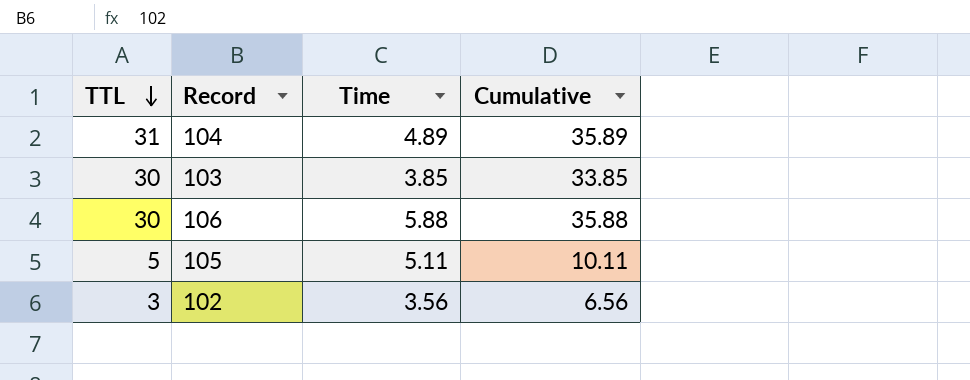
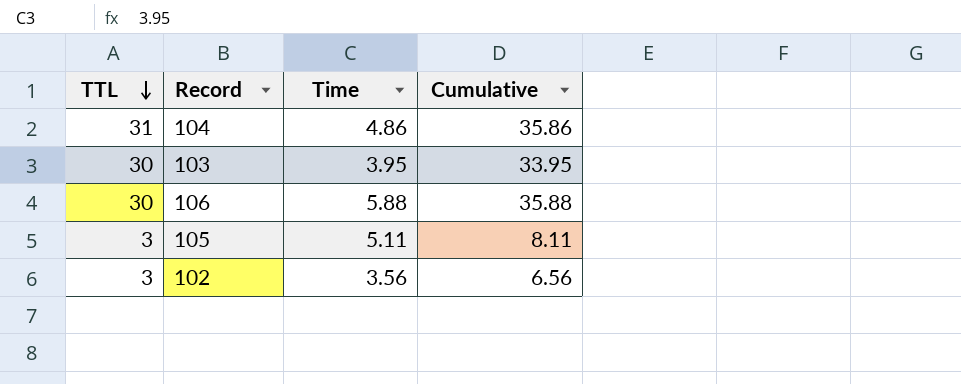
104 | Time: 4.89 -> 4.86
104 | Cumulative: 35.89 -> 35.86
103 | Time: 3.85 -> 3.95
103 | Cumulative: 33.85 -> 33.95
105 | TTL: 5 -> 3
105 | Cumulative: 10.11 -> 8.11

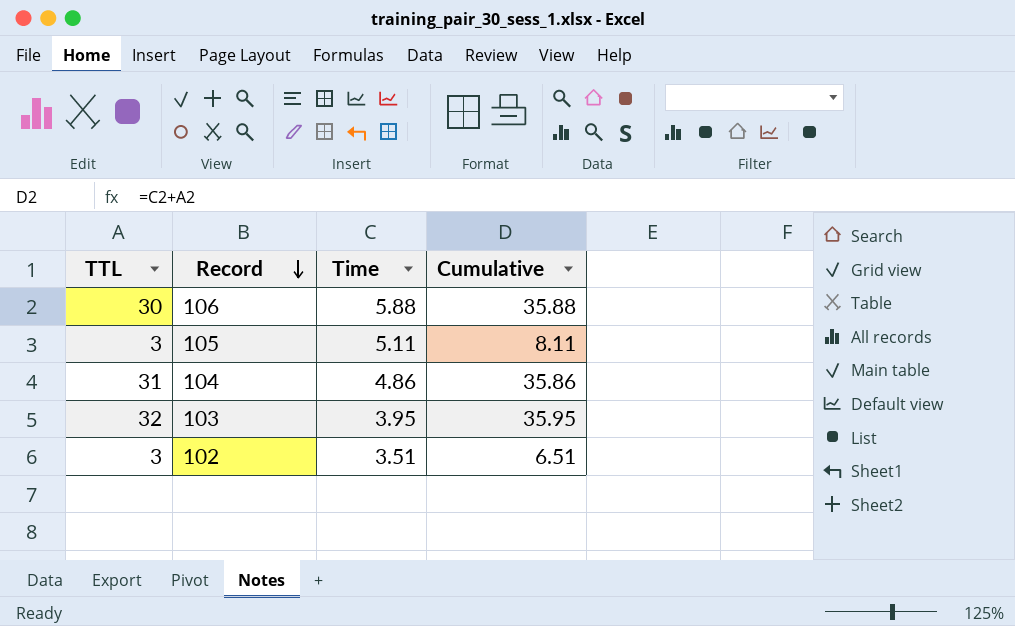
row order: TTL descending -> Record descending
103 | TTL: 30 -> 32
103 | Cumulative: 33.95 -> 35.95
102 | Time: 3.56 -> 3.51
102 | Cumulative: 6.56 -> 6.51

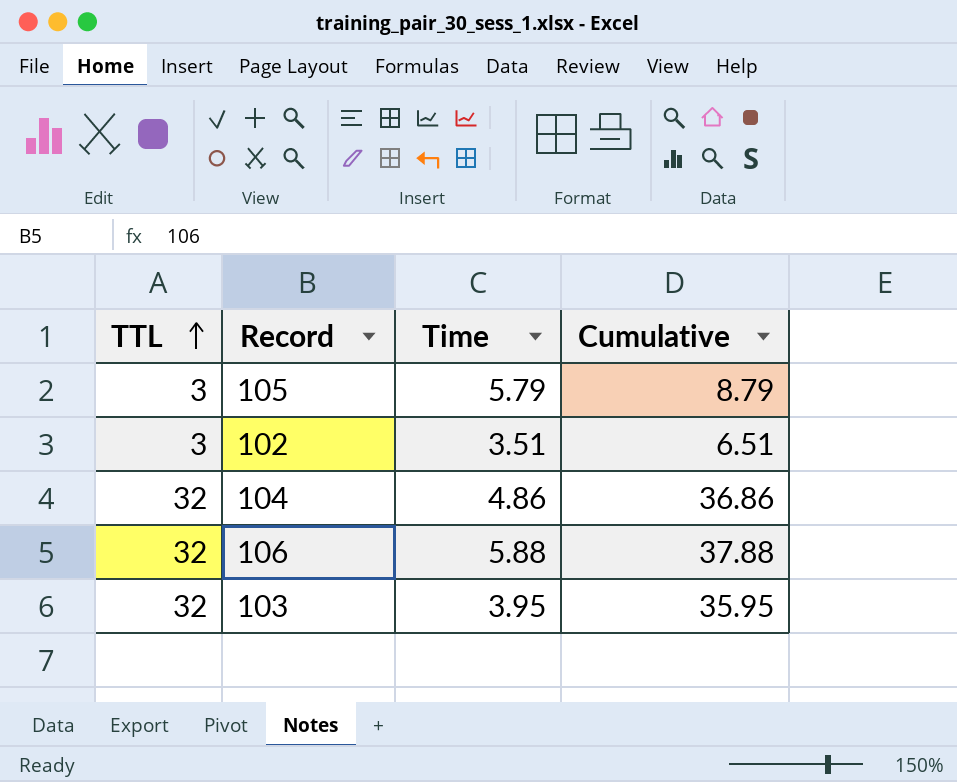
row order: Record descending -> TTL ascending
105 | Time: 5.11 -> 5.79
105 | Cumulative: 8.11 -> 8.79
104 | TTL: 31 -> 32
104 | Cumulative: 35.86 -> 36.86
106 | TTL: 30 -> 32
106 | Cumulative: 35.88 -> 37.88

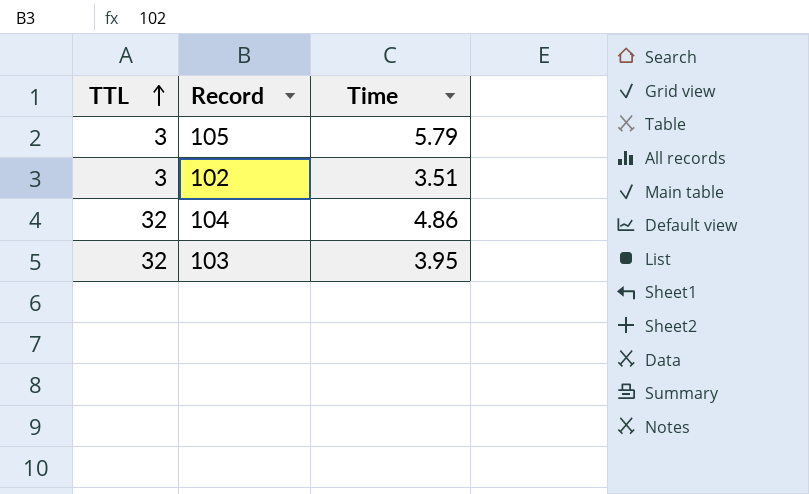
column Cumulative | formula: [TTL] + [Time] -> none
row 106: 32 | 5.88 | 37.88 -> none

